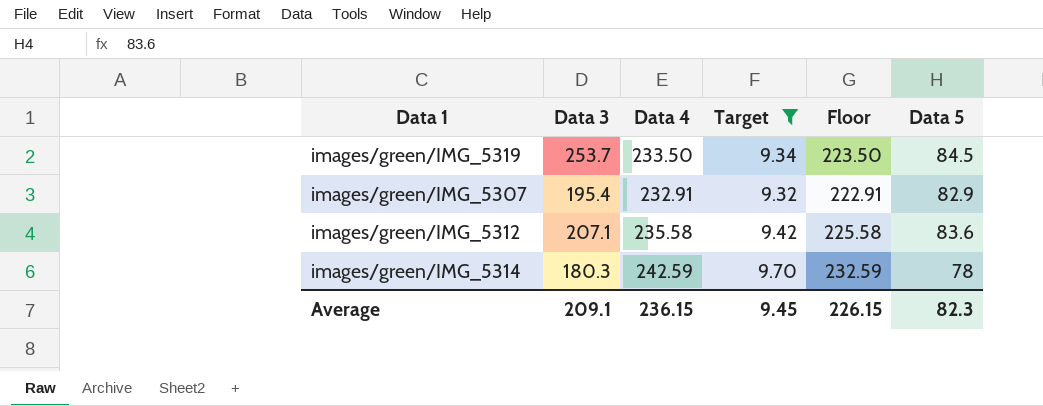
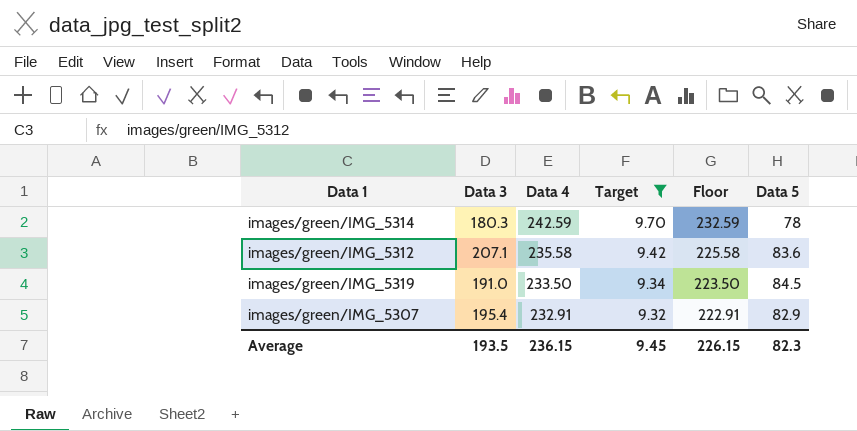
row order: none -> Data 4 descending
images/green/IMG_5319 | Data 3: 253.7 -> 191.0
Average | Data 3: 209.1 -> 193.5

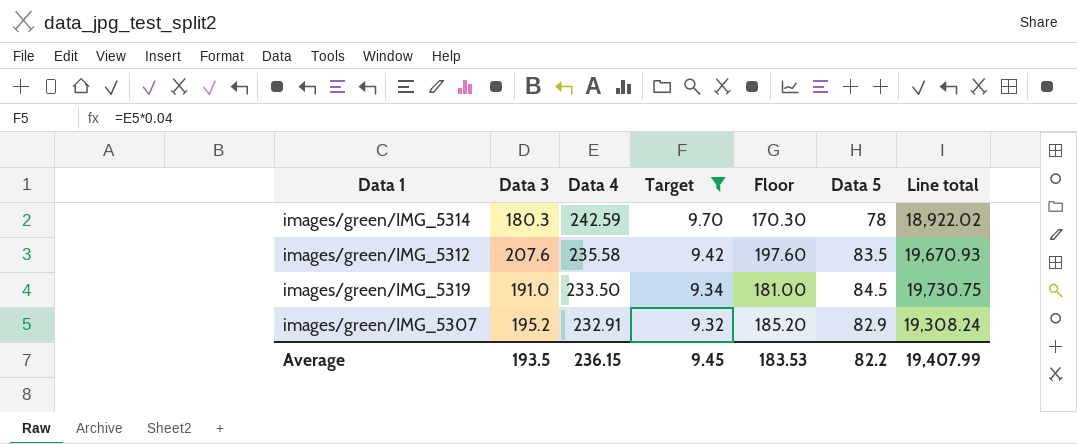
column Floor | formula: [Data 4] - 10 -> [Data 3] - 10
column Line total | formula: none -> [Data 4] * [Data 5]
images/green/IMG_5312 | Data 3: 207.1 -> 207.6
images/green/IMG_5312 | Data 5: 83.6 -> 83.5
images/green/IMG_5307 | Data 3: 195.4 -> 195.2
Average | Floor: 226.15 -> 183.53
Average | Data 5: 82.3 -> 82.2

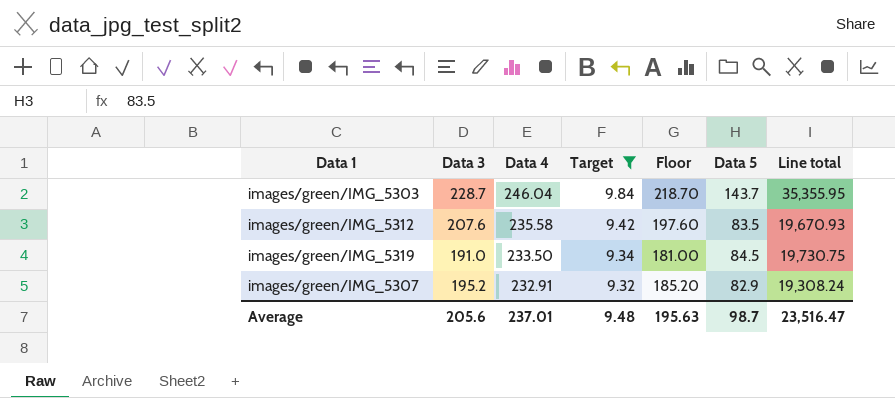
row images/green/IMG_5314: 180.3 | 242.59 | 9.70 | 170.30 | 78 | 18,922.02 -> none
row images/green/IMG_5303: none -> 228.7 | 246.04 | 9.84 | 218.70 | 143.7 | 35,355.95
Average | Data 3: 193.5 -> 205.6
Average | Data 4: 236.15 -> 237.01
Average | Target: 9.45 -> 9.48
Average | Floor: 183.53 -> 195.63
Average | Data 5: 82.2 -> 98.7
Average | Line total: 19,407.99 -> 23,516.47

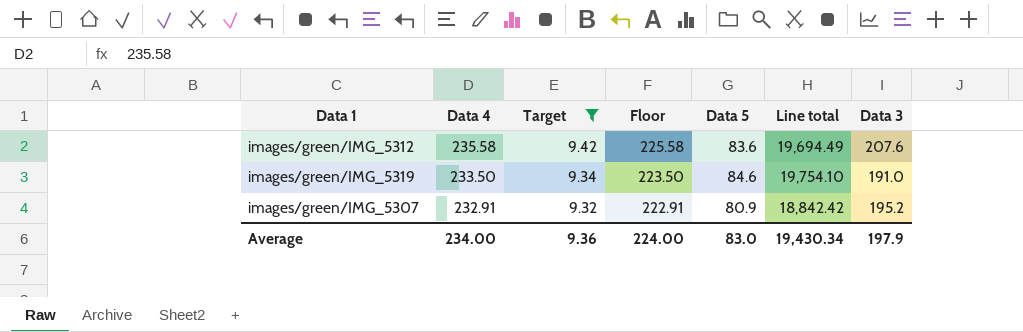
column Floor | formula: [Data 3] - 10 -> [Data 4] - 10
column Data 3 | position: 2 -> 7
row images/green/IMG_5303: 228.7 | 246.04 | 9.84 | 218.70 | 143.7 | 35,355.95 -> none
images/green/IMG_5312 | Data 5: 83.5 -> 83.6
images/green/IMG_5312 | Line total: 19,670.93 -> 19,694.49
images/green/IMG_5319 | Data 5: 84.5 -> 84.6
images/green/IMG_5319 | Line total: 19,730.75 -> 19,754.10
images/green/IMG_5307 | Data 5: 82.9 -> 80.9
images/green/IMG_5307 | Line total: 19,308.24 -> 18,842.42
Average | Data 4: 237.01 -> 234.00
Average | Target: 9.48 -> 9.36
Average | Floor: 195.63 -> 224.00
Average | Data 5: 98.7 -> 83.0
Average | Line total: 23,516.47 -> 19,430.34
Average | Data 3: 205.6 -> 197.9

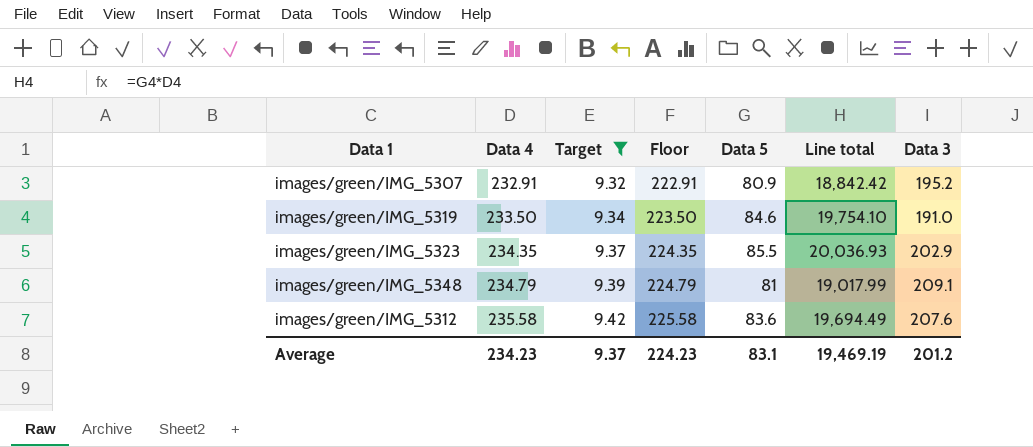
row order: Data 4 descending -> Data 4 ascending
row images/green/IMG_5323: none -> 234.35 | 9.37 | 224.35 | 85.5 | 20,036.93 | 202.9
row images/green/IMG_5348: none -> 234.79 | 9.39 | 224.79 | 81 | 19,017.99 | 209.1
Average | Data 4: 234.00 -> 234.23
Average | Target: 9.36 -> 9.37
Average | Floor: 224.00 -> 224.23
Average | Data 5: 83.0 -> 83.1
Average | Line total: 19,430.34 -> 19,469.19
Average | Data 3: 197.9 -> 201.2

